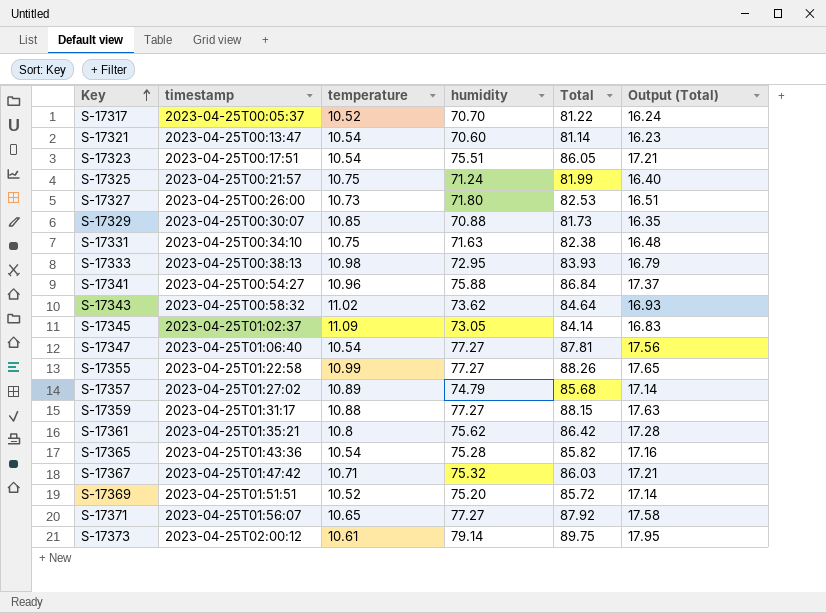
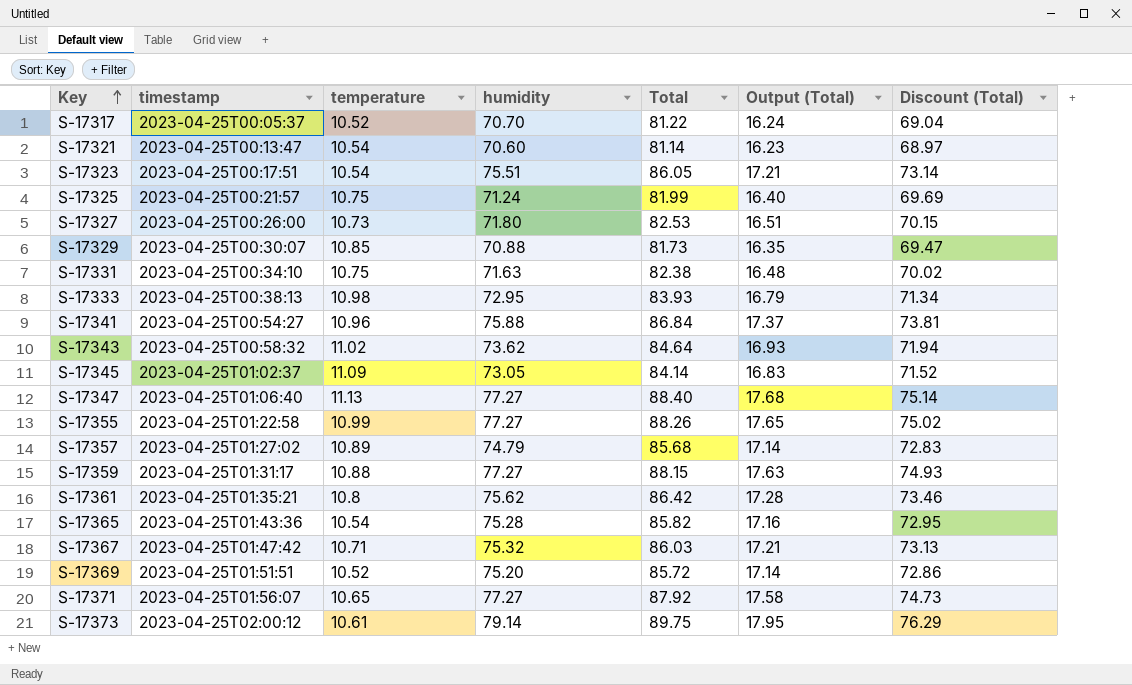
column Discount (Total) | formula: none -> [Total] * 0.85
S-17347 | temperature: 10.54 -> 11.13
S-17347 | Total: 87.81 -> 88.40
S-17347 | Output (Total): 17.56 -> 17.68

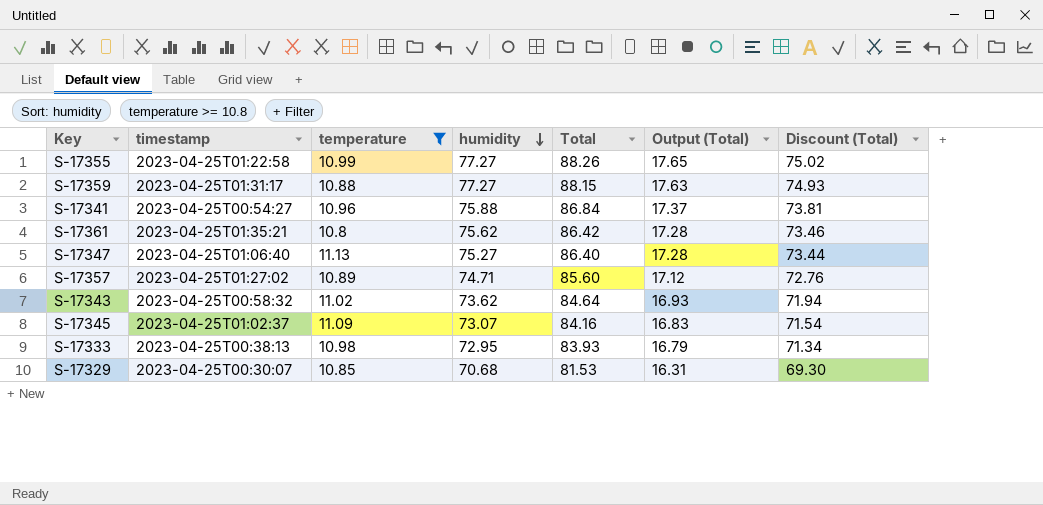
filter: none -> temperature >= 10.8
row order: Key ascending -> humidity descending
S-17347 | humidity: 77.27 -> 75.27
S-17347 | Total: 88.40 -> 86.40
S-17347 | Output (Total): 17.68 -> 17.28
S-17347 | Discount (Total): 75.14 -> 73.44
S-17357 | humidity: 74.79 -> 74.71
S-17357 | Total: 85.68 -> 85.60
S-17357 | Output (Total): 17.14 -> 17.12
S-17357 | Discount (Total): 72.83 -> 72.76
S-17345 | humidity: 73.05 -> 73.07
S-17345 | Total: 84.14 -> 84.16
S-17345 | Discount (Total): 71.52 -> 71.54
S-17329 | humidity: 70.88 -> 70.68
S-17329 | Total: 81.73 -> 81.53
S-17329 | Output (Total): 16.35 -> 16.31
S-17329 | Discount (Total): 69.47 -> 69.30

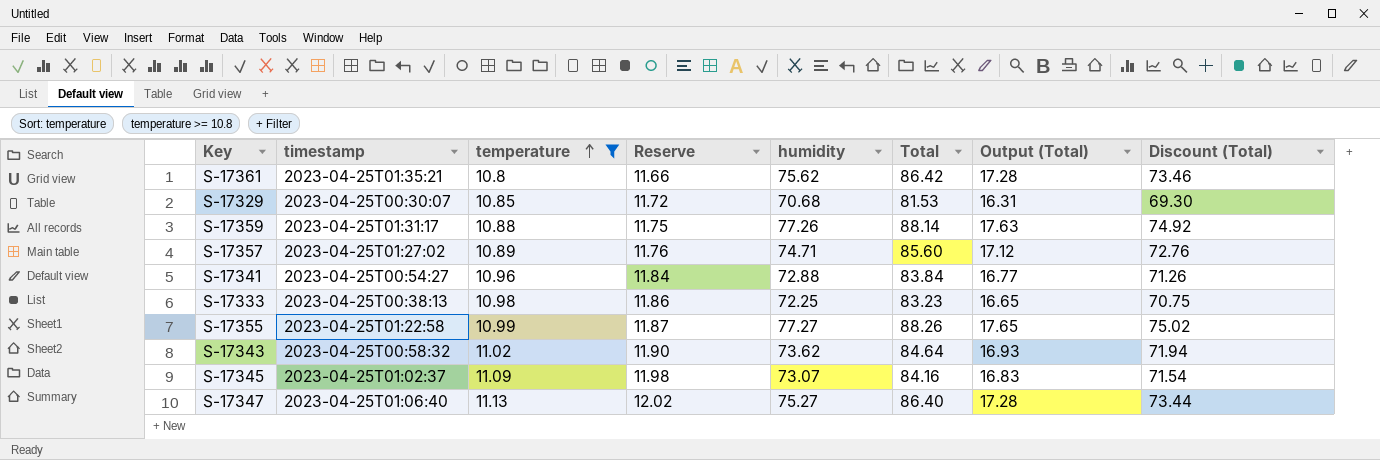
row order: humidity descending -> temperature ascending
column Reserve | formula: none -> [temperature] * 1.08
S-17359 | humidity: 77.27 -> 77.26
S-17359 | Total: 88.15 -> 88.14
S-17359 | Discount (Total): 74.93 -> 74.92
S-17341 | humidity: 75.88 -> 72.88
S-17341 | Total: 86.84 -> 83.84
S-17341 | Output (Total): 17.37 -> 16.77
S-17341 | Discount (Total): 73.81 -> 71.26
S-17333 | humidity: 72.95 -> 72.25
S-17333 | Total: 83.93 -> 83.23
S-17333 | Output (Total): 16.79 -> 16.65
S-17333 | Discount (Total): 71.34 -> 70.75

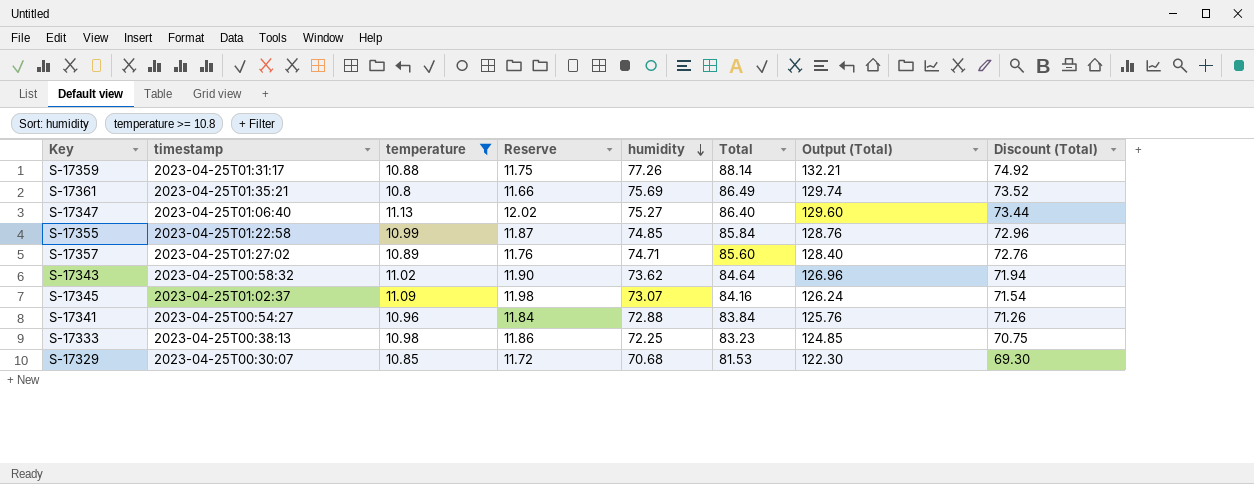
row order: temperature ascending -> humidity descending
column Output (Total) | formula: [Total] * 0.2 -> [Total] * 1.5
S-17361 | humidity: 75.62 -> 75.69
S-17361 | Total: 86.42 -> 86.49
S-17361 | Discount (Total): 73.46 -> 73.52
S-17355 | humidity: 77.27 -> 74.85
S-17355 | Total: 88.26 -> 85.84
S-17355 | Discount (Total): 75.02 -> 72.96

